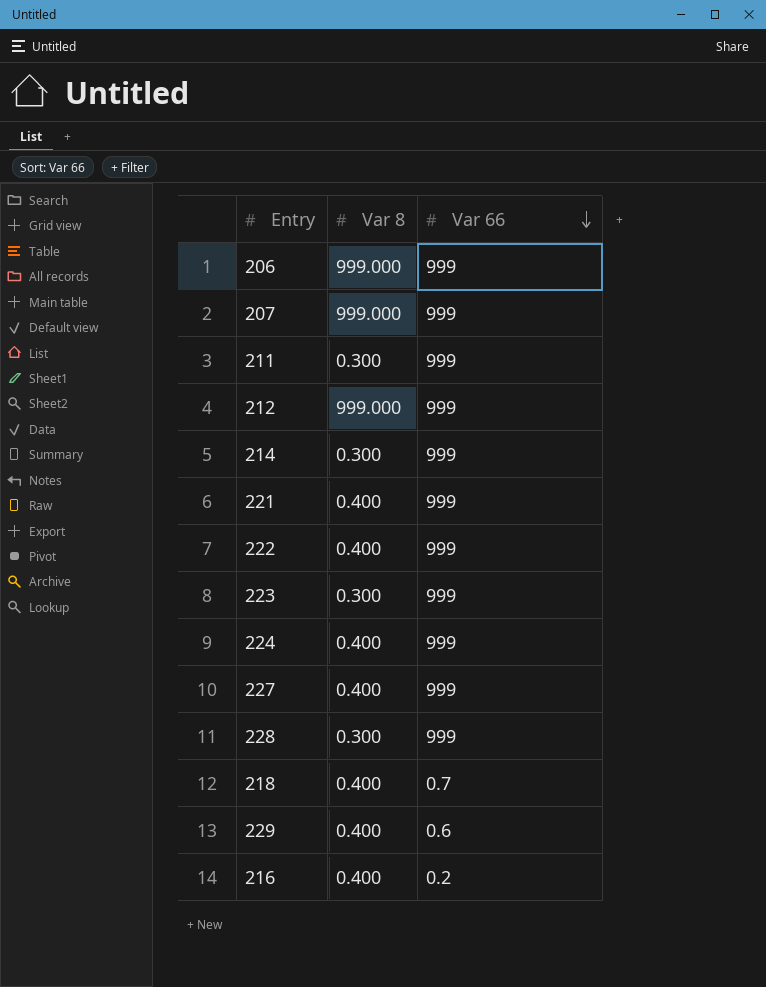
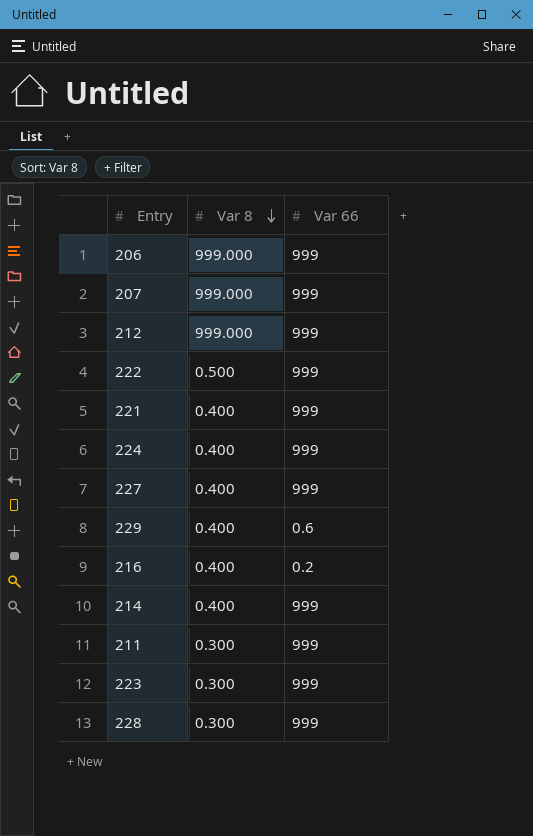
row order: Var 66 descending -> Var 8 descending
row 218: 0.400 | 0.7 -> none
222 | Var 8: 0.400 -> 0.500
214 | Var 8: 0.300 -> 0.400

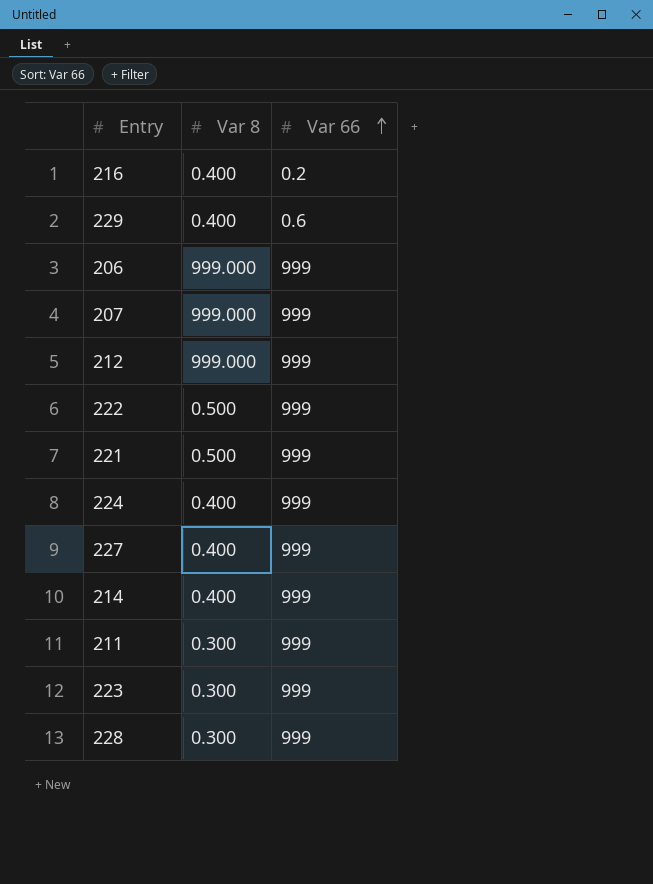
row order: Var 8 descending -> Var 66 ascending
221 | Var 8: 0.400 -> 0.500

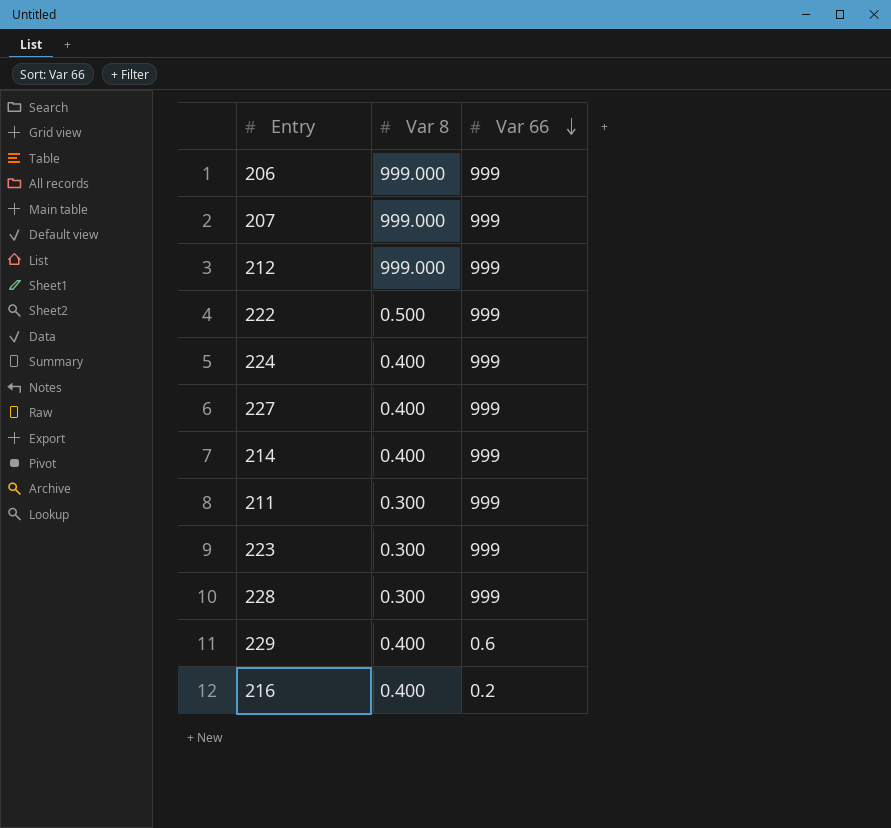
row order: Var 66 ascending -> Var 66 descending
row 221: 0.500 | 999 -> none

